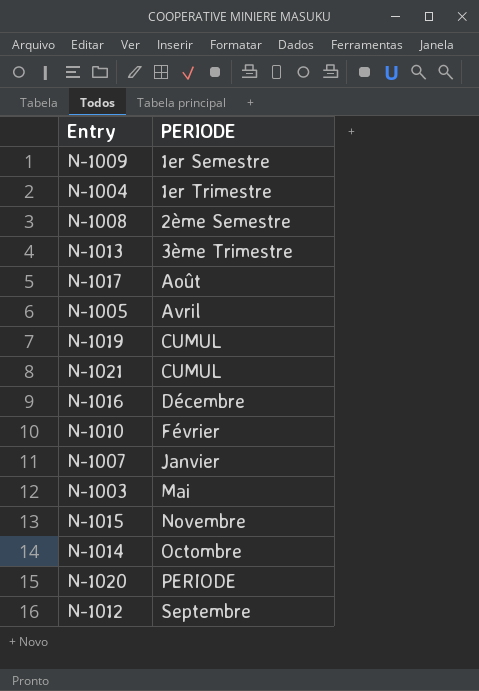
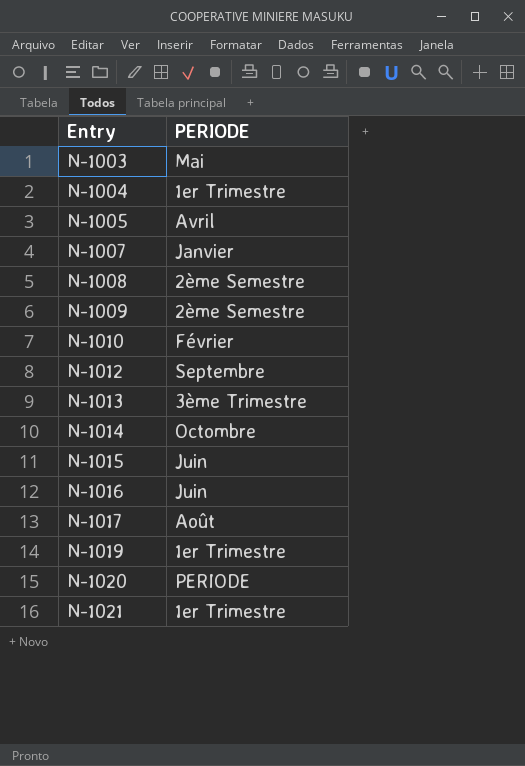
row order: PERIODE ascending -> Entry ascending
N-1009 | PERIODE: 1er Semestre -> 2ème Semestre
N-1015 | PERIODE: Novembre -> Juin
N-1016 | PERIODE: Décembre -> Juin
N-1019 | PERIODE: CUMUL -> 1er Trimestre
N-1021 | PERIODE: CUMUL -> 1er Trimestre

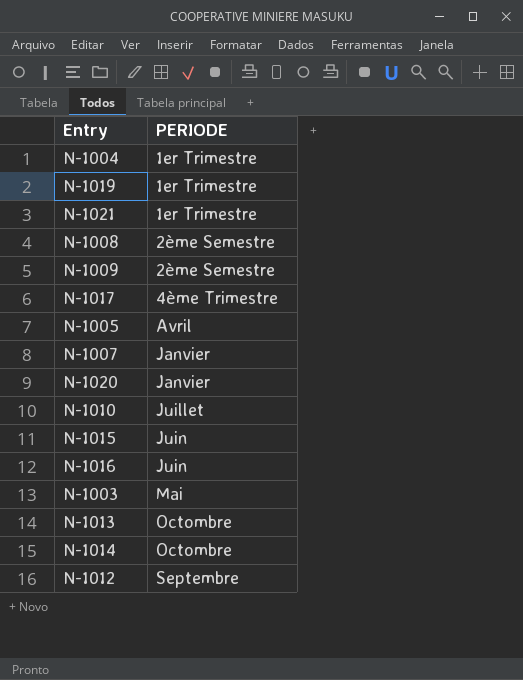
row order: Entry ascending -> PERIODE ascending
N-1017 | PERIODE: Août -> 4ème Trimestre
N-1020 | PERIODE: PERIODE -> Janvier
N-1010 | PERIODE: Février -> Juillet
N-1013 | PERIODE: 3ème Trimestre -> Octombre

